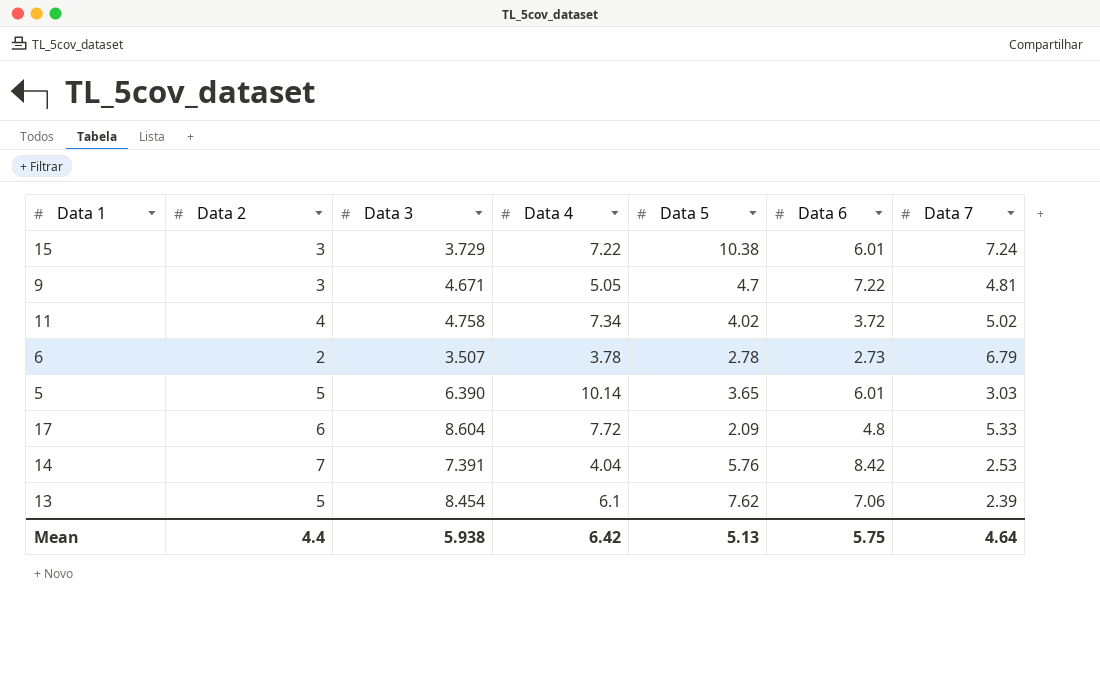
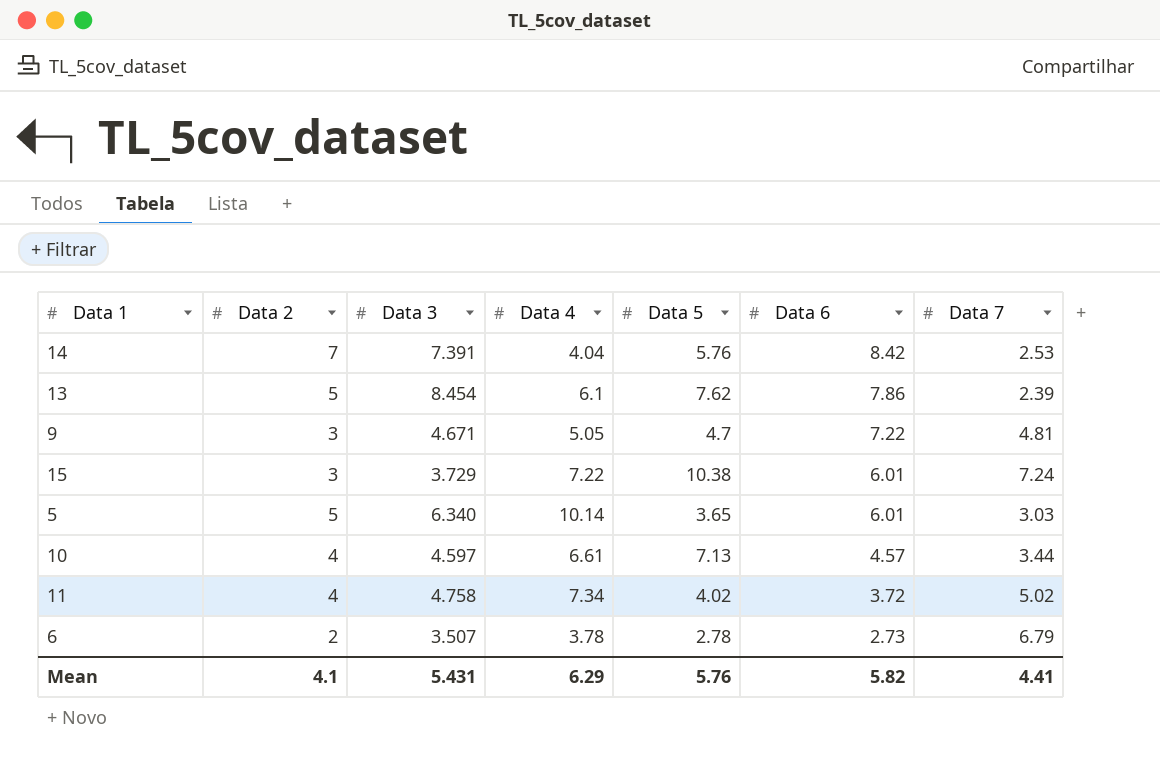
row order: none -> Data 6 descending
row 17: 6 | 8.604 | 7.72 | 2.09 | 4.8 | 5.33 -> none
13 | Data 6: 7.06 -> 7.86
5 | Data 3: 6.390 -> 6.340
row 10: none -> 4 | 4.597 | 6.61 | 7.13 | 4.57 | 3.44
Mean | Data 2: 4.4 -> 4.1
Mean | Data 3: 5.938 -> 5.431
Mean | Data 4: 6.42 -> 6.29
Mean | Data 5: 5.13 -> 5.76
Mean | Data 6: 5.75 -> 5.82
Mean | Data 7: 4.64 -> 4.41

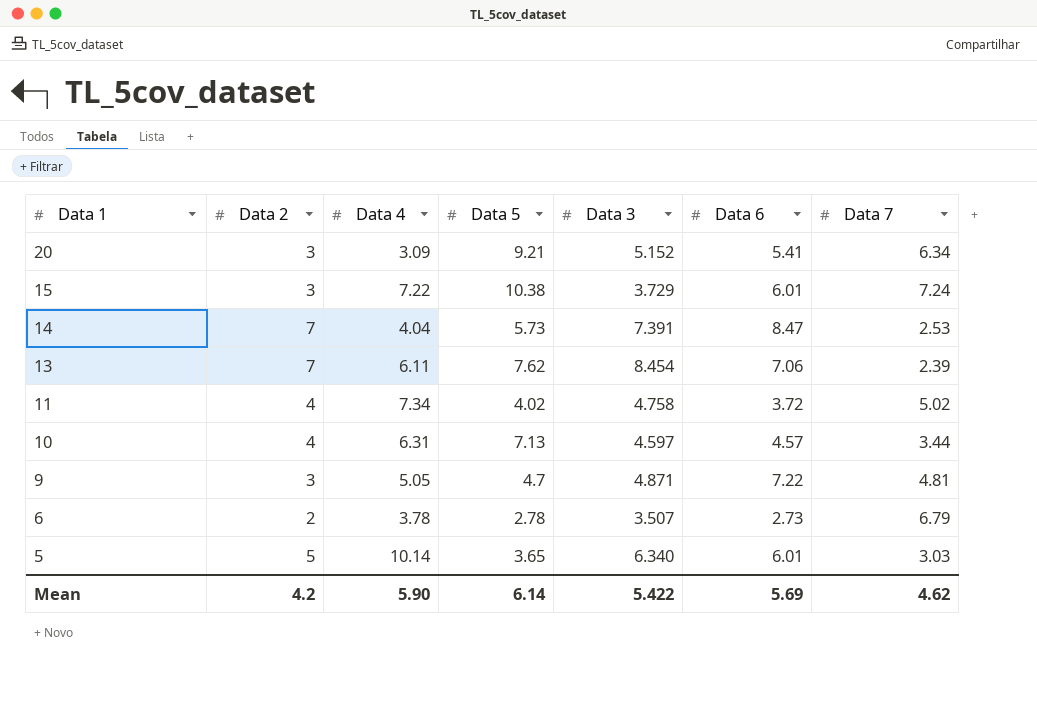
row order: Data 6 descending -> Data 1 descending
column Data 3 | position: 3 -> 5
row 20: none -> 3 | 3.09 | 9.21 | 5.152 | 5.41 | 6.34
14 | Data 5: 5.76 -> 5.73
14 | Data 6: 8.42 -> 8.47
13 | Data 2: 5 -> 7
13 | Data 4: 6.1 -> 6.11
13 | Data 6: 7.86 -> 7.06
10 | Data 4: 6.61 -> 6.31
9 | Data 3: 4.671 -> 4.871
Mean | Data 2: 4.1 -> 4.2
Mean | Data 4: 6.29 -> 5.90
Mean | Data 5: 5.76 -> 6.14
Mean | Data 3: 5.431 -> 5.422
Mean | Data 6: 5.82 -> 5.69
Mean | Data 7: 4.41 -> 4.62

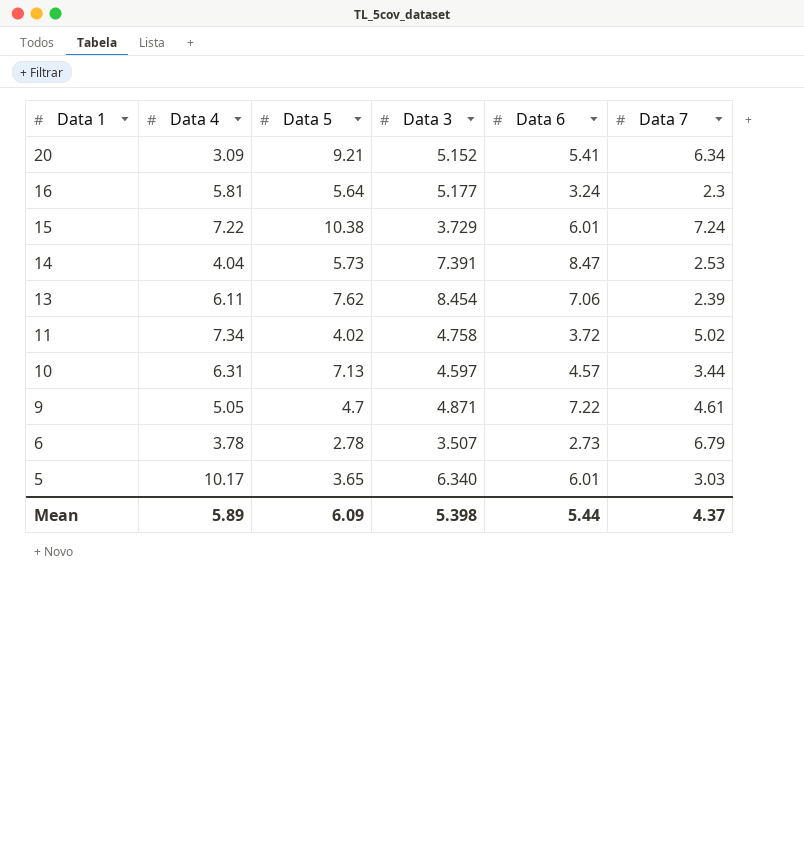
column Data 2 | position: 2 -> none
row 16: none -> 5.81 | 5.64 | 5.177 | 3.24 | 2.3
9 | Data 7: 4.81 -> 4.61
5 | Data 4: 10.14 -> 10.17
Mean | Data 4: 5.90 -> 5.89
Mean | Data 5: 6.14 -> 6.09
Mean | Data 3: 5.422 -> 5.398
Mean | Data 6: 5.69 -> 5.44
Mean | Data 7: 4.62 -> 4.37

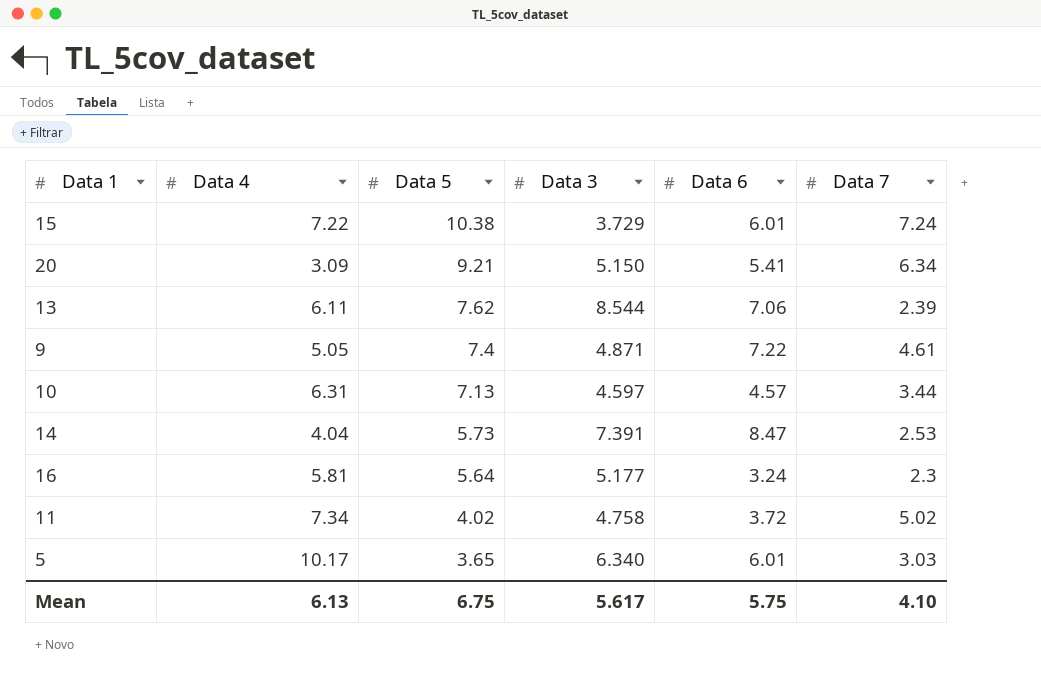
row order: Data 1 descending -> Data 5 descending
row 6: 3.78 | 2.78 | 3.507 | 2.73 | 6.79 -> none
20 | Data 3: 5.152 -> 5.150
13 | Data 3: 8.454 -> 8.544
9 | Data 5: 4.7 -> 7.4
Mean | Data 4: 5.89 -> 6.13
Mean | Data 5: 6.09 -> 6.75
Mean | Data 3: 5.398 -> 5.617
Mean | Data 6: 5.44 -> 5.75
Mean | Data 7: 4.37 -> 4.10

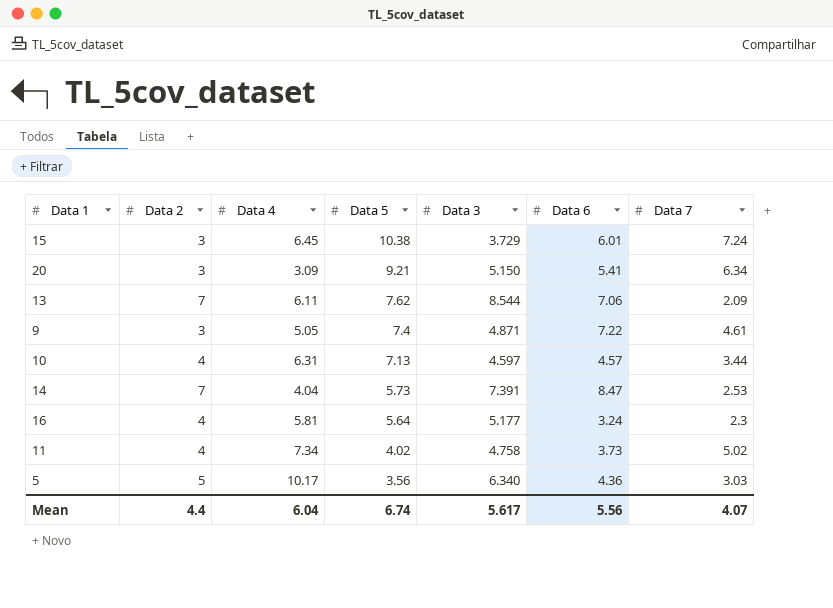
column Data 2 | position: none -> 2
15 | Data 4: 7.22 -> 6.45
13 | Data 7: 2.39 -> 2.09
11 | Data 6: 3.72 -> 3.73
5 | Data 5: 3.65 -> 3.56
5 | Data 6: 6.01 -> 4.36
Mean | Data 4: 6.13 -> 6.04
Mean | Data 5: 6.75 -> 6.74
Mean | Data 6: 5.75 -> 5.56
Mean | Data 7: 4.10 -> 4.07

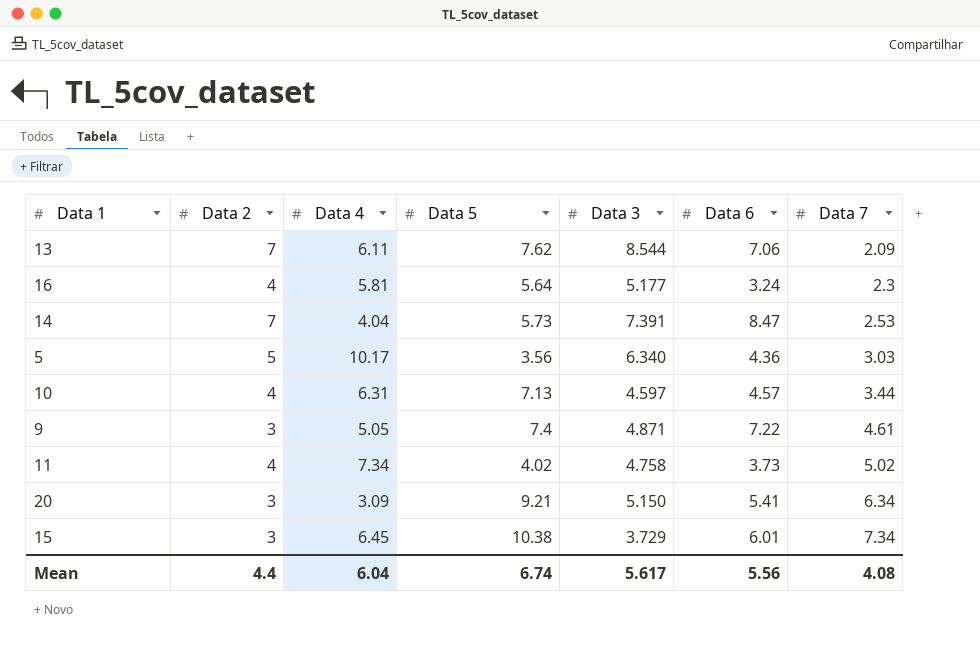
row order: Data 5 descending -> Data 7 ascending
15 | Data 7: 7.24 -> 7.34
Mean | Data 7: 4.07 -> 4.08

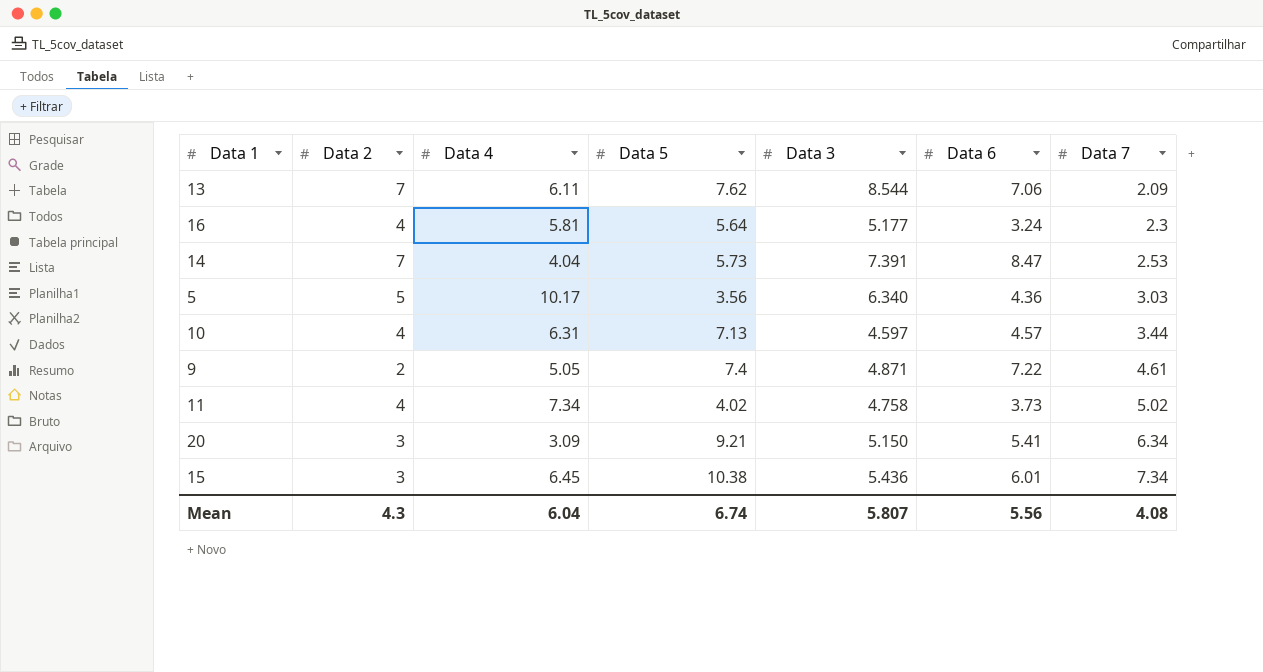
9 | Data 2: 3 -> 2
15 | Data 3: 3.729 -> 5.436
Mean | Data 2: 4.4 -> 4.3
Mean | Data 3: 5.617 -> 5.807

